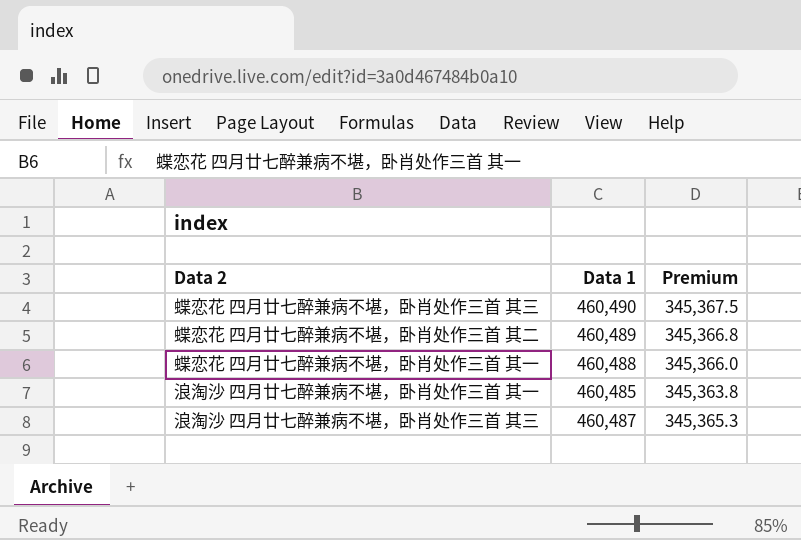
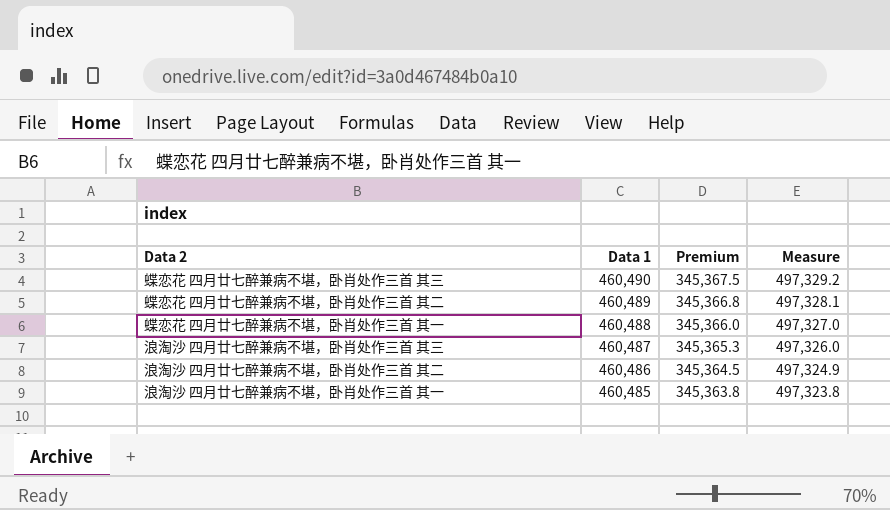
row order: none -> Data 1 descending
column Measure | formula: none -> [Data 1] * 1.08
row 浪淘沙 四月廿七醉兼病不堪，卧肖处作三首 其二: none -> 460,486 | 345,364.5 | 497,324.9

